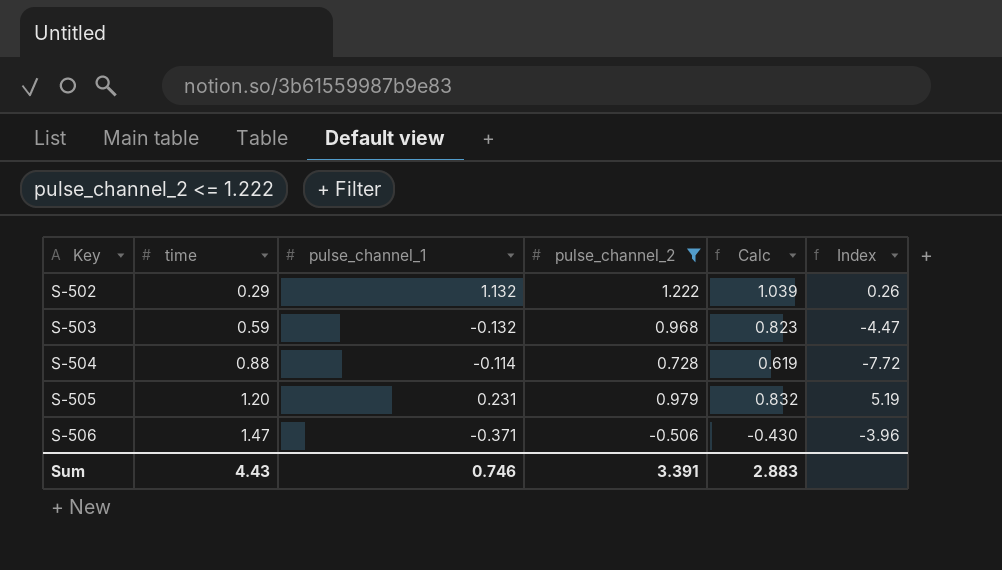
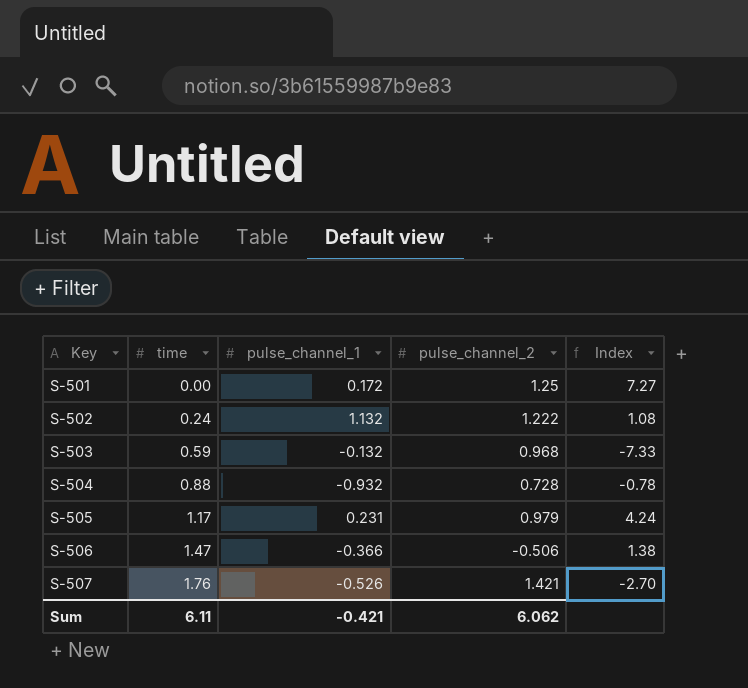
filter: pulse_channel_2 <= 1.222 -> none
column Calc | formula: [pulse_channel_2] * 0.85 -> none
column Index | formula: [time] / [pulse_channel_1] -> [pulse_channel_2] / [pulse_channel_1]
S-502 | time: 0.29 -> 0.24
S-504 | pulse_channel_1: -0.114 -> -0.932
S-505 | time: 1.20 -> 1.17
S-506 | pulse_channel_1: -0.371 -> -0.366
Sum | time: 4.43 -> 6.11
Sum | pulse_channel_1: 0.746 -> -0.421
Sum | pulse_channel_2: 3.391 -> 6.062

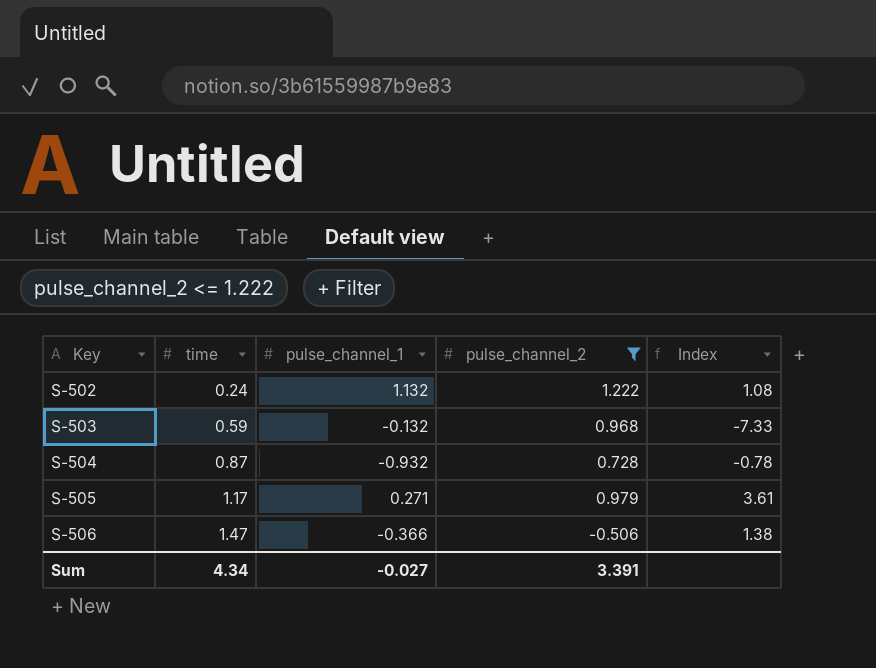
filter: none -> pulse_channel_2 <= 1.222
S-504 | time: 0.88 -> 0.87
S-505 | pulse_channel_1: 0.231 -> 0.271
S-505 | Index: 4.24 -> 3.61
Sum | time: 6.11 -> 4.34
Sum | pulse_channel_1: -0.421 -> -0.027
Sum | pulse_channel_2: 6.062 -> 3.391

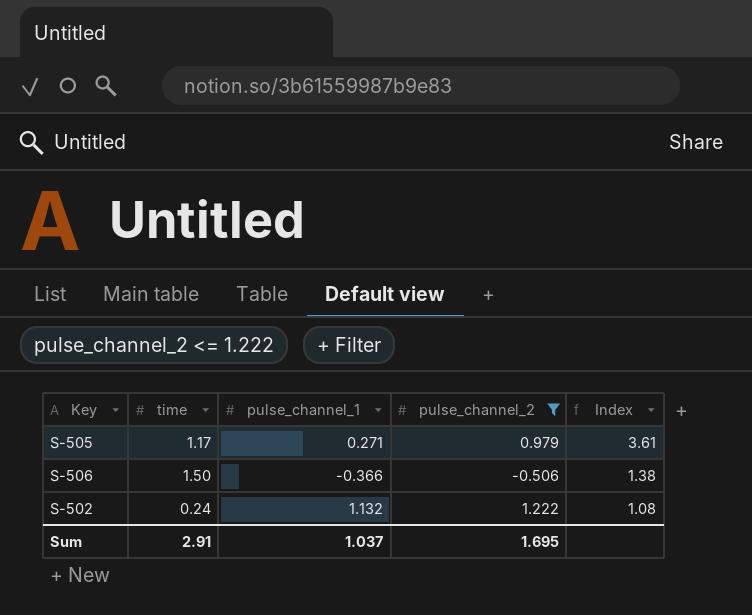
row order: Key ascending -> Index descending
row S-503: 0.59 | -0.132 | 0.968 | -7.33 -> none
row S-504: 0.87 | -0.932 | 0.728 | -0.78 -> none
S-506 | time: 1.47 -> 1.50
Sum | time: 4.34 -> 2.91
Sum | pulse_channel_1: -0.027 -> 1.037
Sum | pulse_channel_2: 3.391 -> 1.695

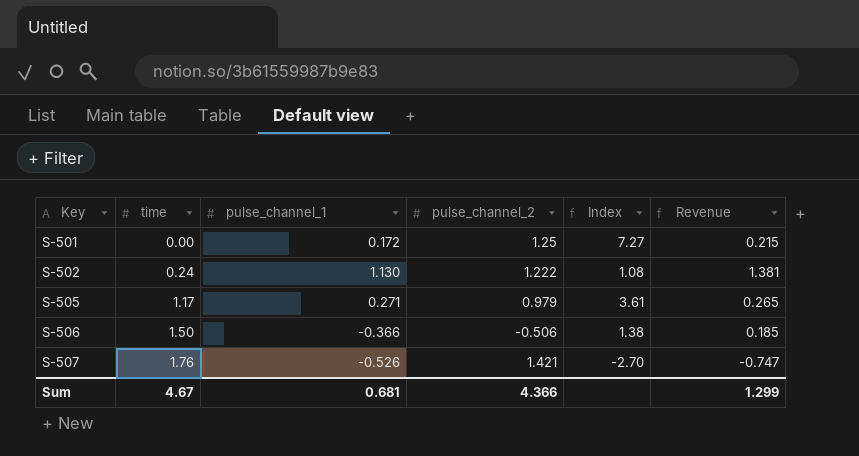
filter: pulse_channel_2 <= 1.222 -> none
row order: Index descending -> Key ascending
column Revenue | formula: none -> [pulse_channel_1] * [pulse_channel_2]
S-502 | pulse_channel_1: 1.132 -> 1.130
Sum | time: 2.91 -> 4.67
Sum | pulse_channel_1: 1.037 -> 0.681
Sum | pulse_channel_2: 1.695 -> 4.366

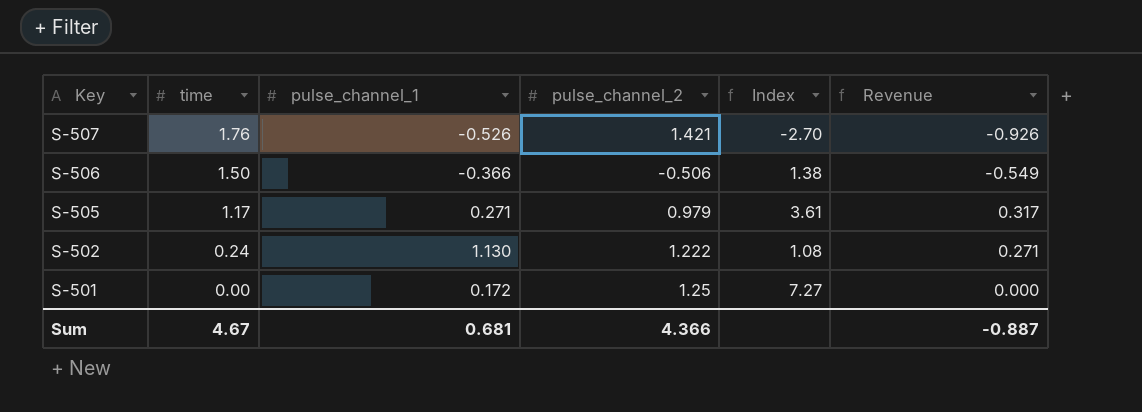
row order: Key ascending -> Key descending
column Revenue | formula: [pulse_channel_1] * [pulse_channel_2] -> [time] * [pulse_channel_1]
Sum | Revenue: 1.299 -> -0.887

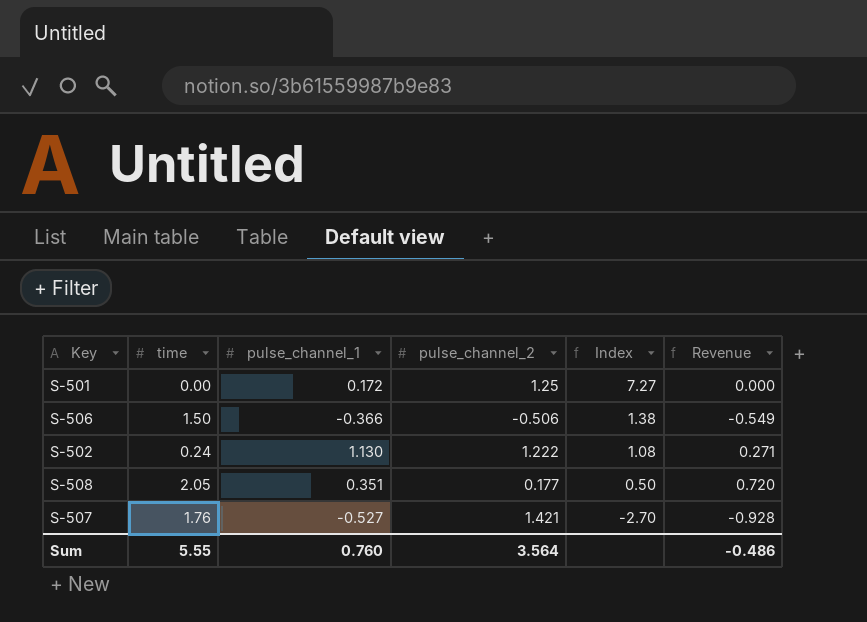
row order: Key descending -> Index descending
row S-505: 1.17 | 0.271 | 0.979 | 3.61 | 0.317 -> none
row S-508: none -> 2.05 | 0.351 | 0.177 | 0.50 | 0.720
S-507 | pulse_channel_1: -0.526 -> -0.527
S-507 | Revenue: -0.926 -> -0.928
Sum | time: 4.67 -> 5.55
Sum | pulse_channel_1: 0.681 -> 0.760
Sum | pulse_channel_2: 4.366 -> 3.564
Sum | Revenue: -0.887 -> -0.486

